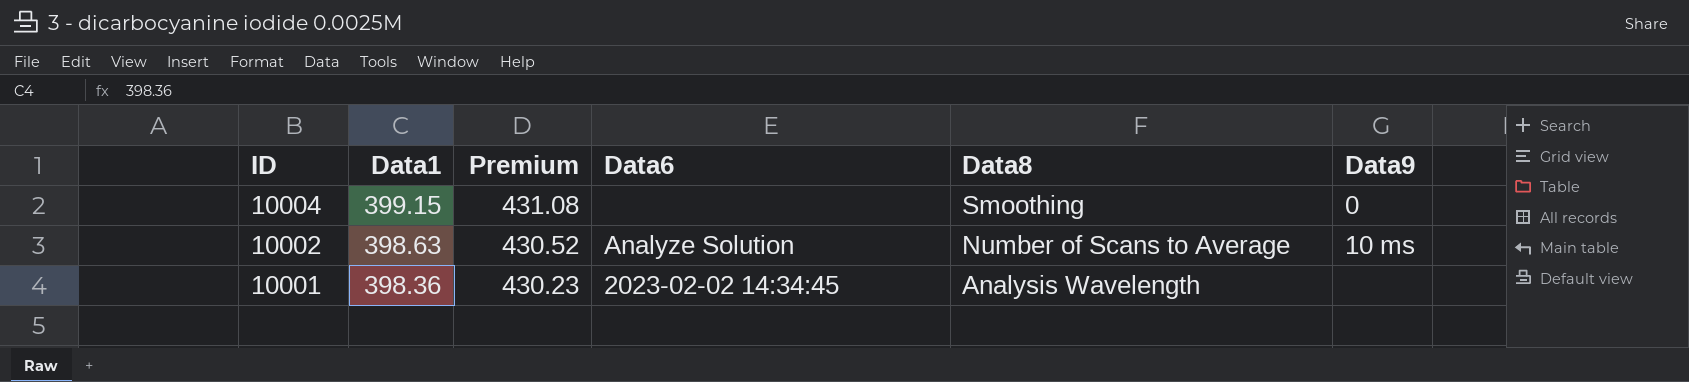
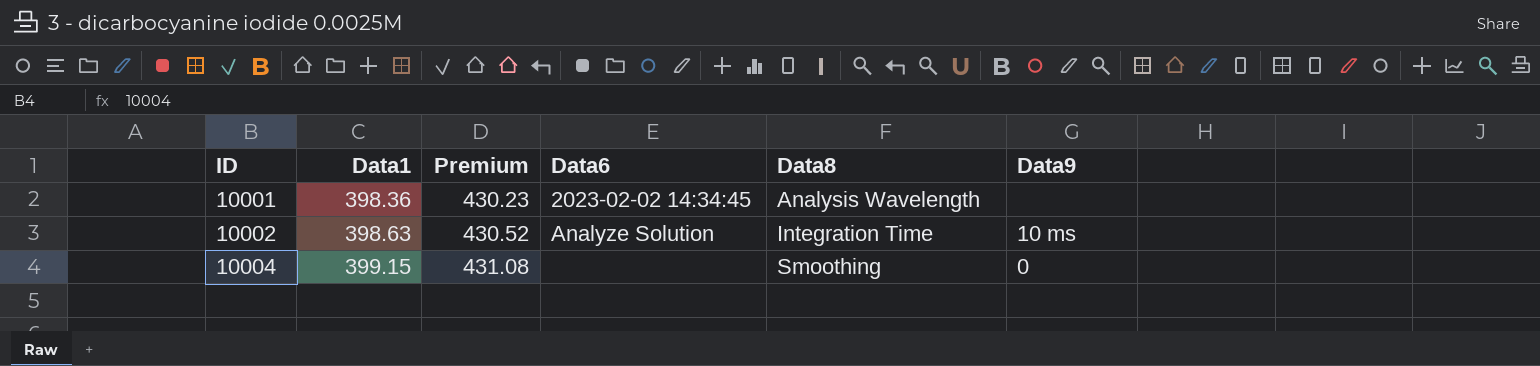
row order: ID descending -> ID ascending
10002 | Data8: Number of Scans to Average -> Integration Time

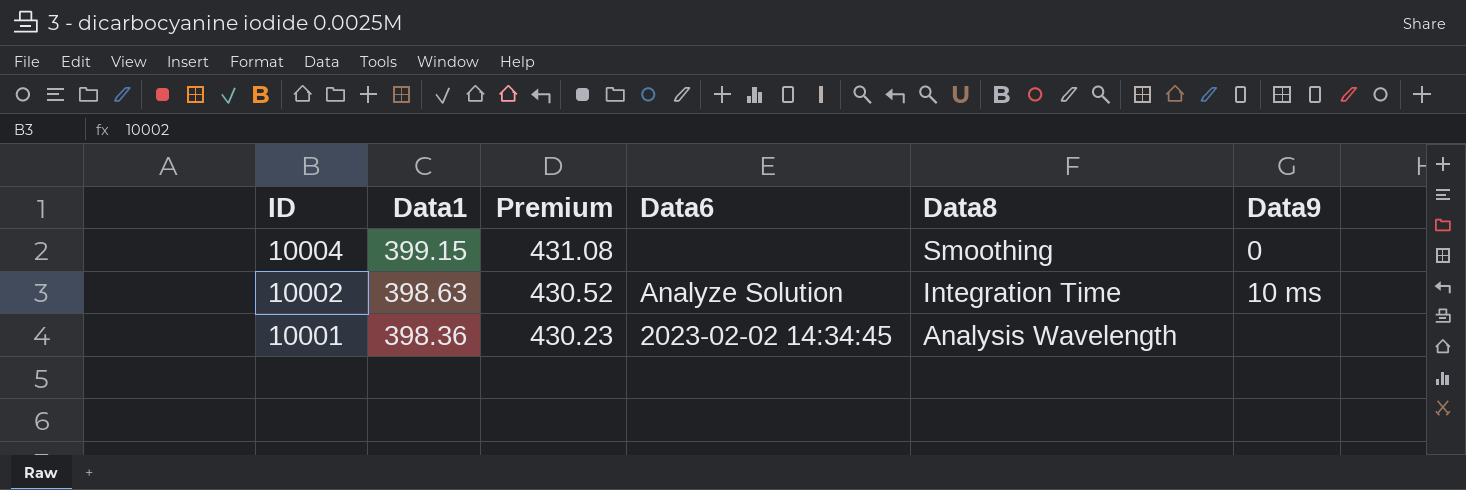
row order: ID ascending -> ID descending

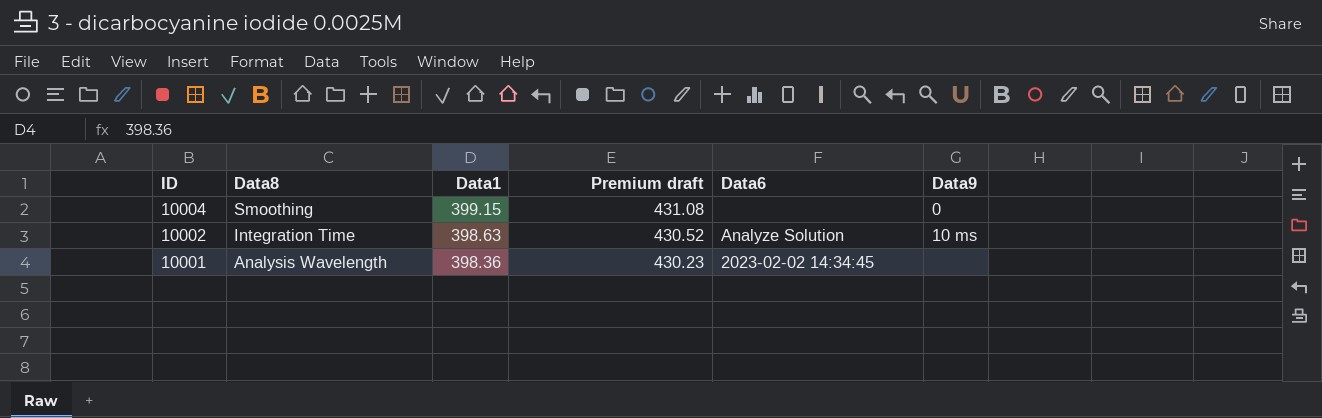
column Data8 | position: 5 -> 2
column name: Premium -> Premium draft

